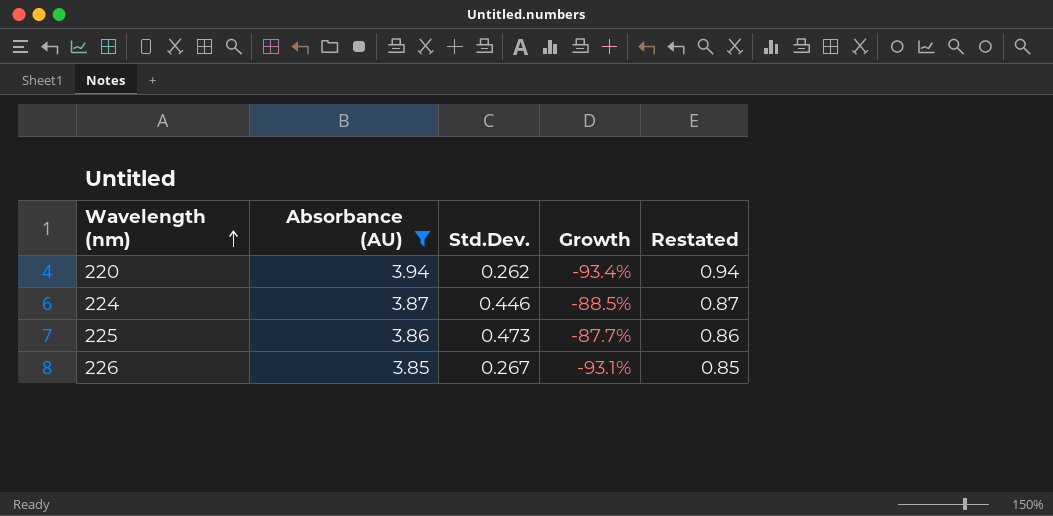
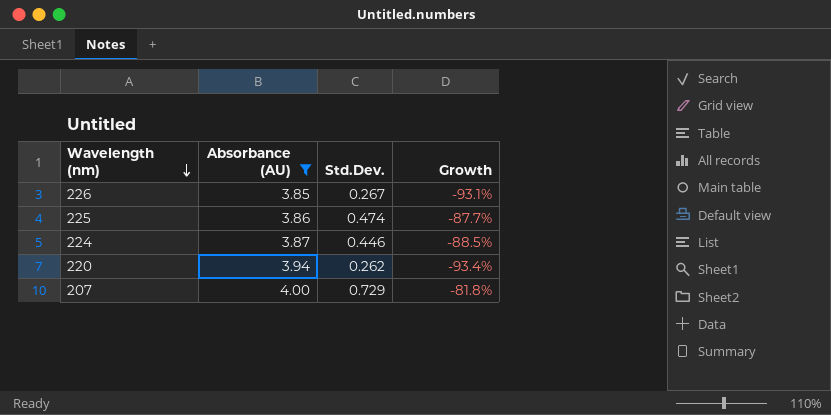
row order: Wavelength (nm) ascending -> Wavelength (nm) descending
column Restated | formula: [Absorbance (AU)] - 3 -> none
225 | Std.Dev.: 0.473 -> 0.474
row 207: none -> 4.00 | 0.729 | -81.8%

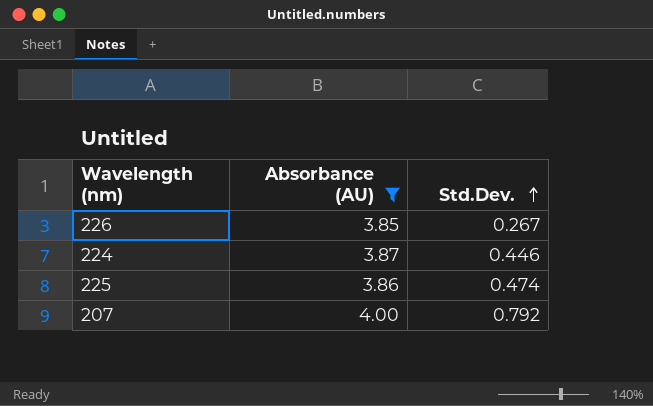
row order: Wavelength (nm) descending -> Std.Dev. ascending
column Growth | formula: ([Std.Dev.] - [Absorbance (AU)]) / [Absorbance (AU)] -> none
row 220: 3.94 | 0.262 | -93.4% -> none
207 | Std.Dev.: 0.729 -> 0.792

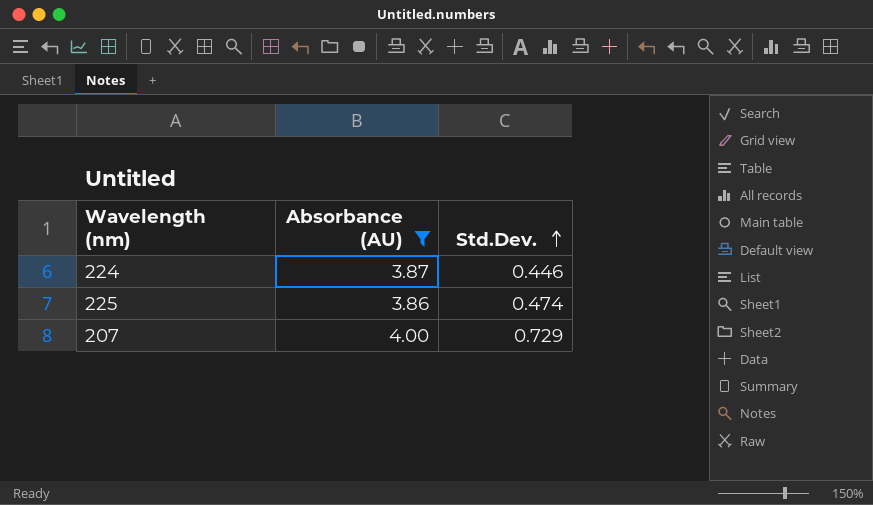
row 226: 3.85 | 0.267 -> none
207 | Std.Dev.: 0.792 -> 0.729

